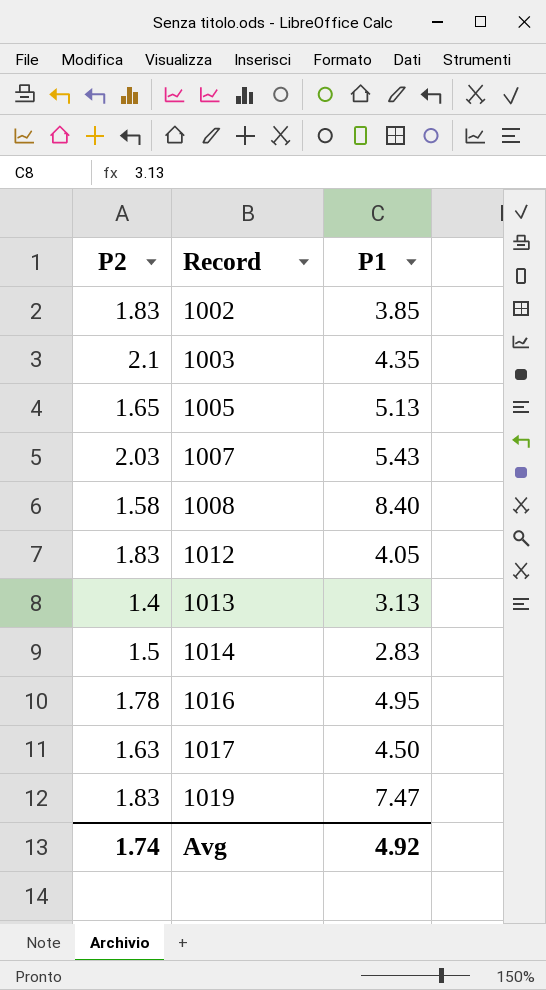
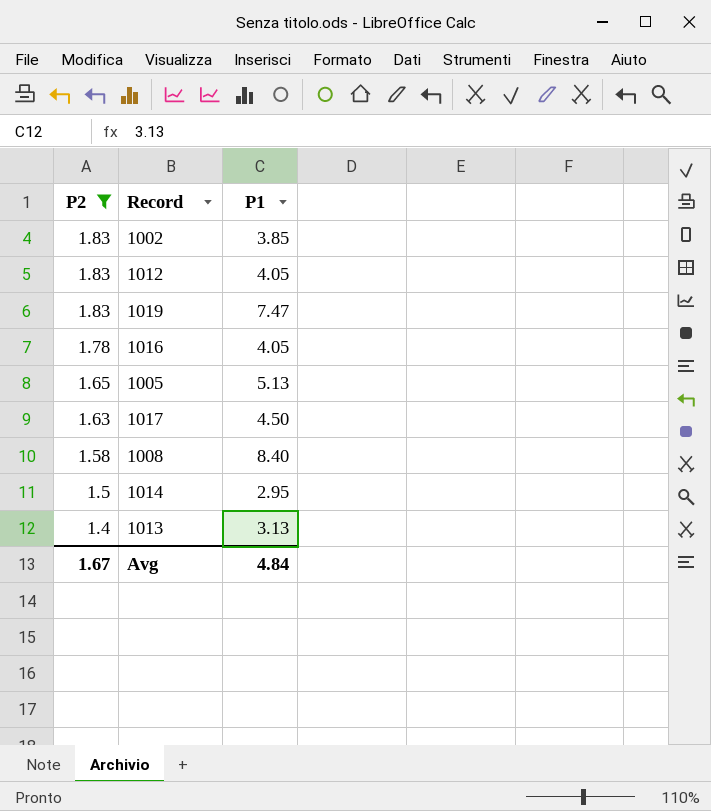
filter: none -> P2 <= 1.83
row order: Record ascending -> P2 descending
1016 | P1: 4.95 -> 4.05
1014 | P1: 2.83 -> 2.95
Avg | P2: 1.74 -> 1.67
Avg | P1: 4.92 -> 4.84

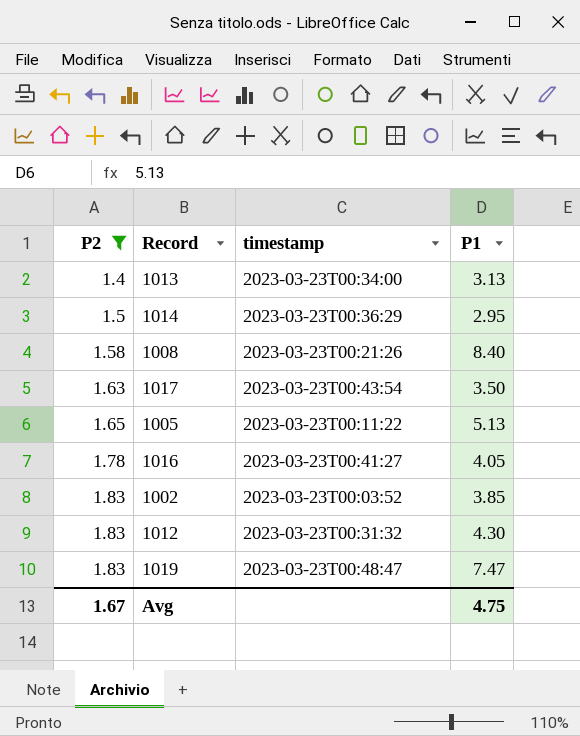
row order: P2 descending -> P2 ascending
column timestamp | position: none -> 3
1017 | P1: 4.50 -> 3.50
1012 | P1: 4.05 -> 4.30
Avg | P1: 4.84 -> 4.75

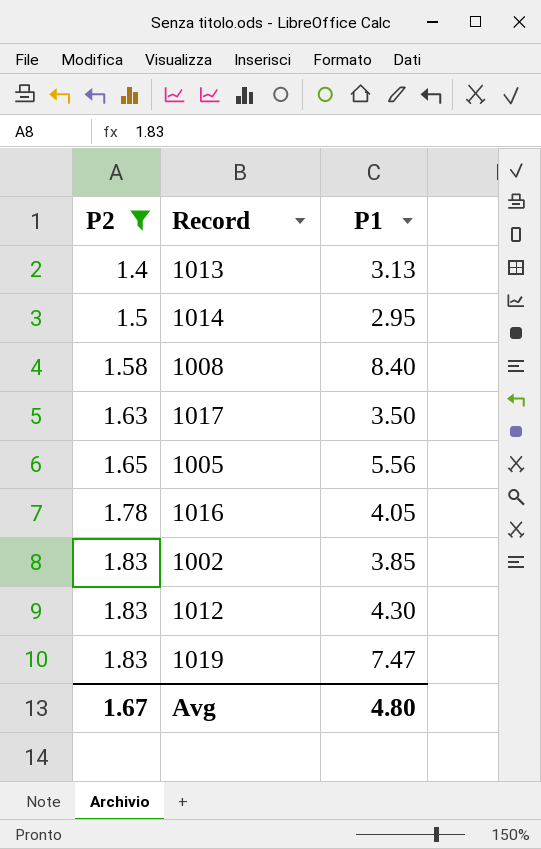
column timestamp | position: 3 -> none
1005 | P1: 5.13 -> 5.56
Avg | P1: 4.75 -> 4.80

